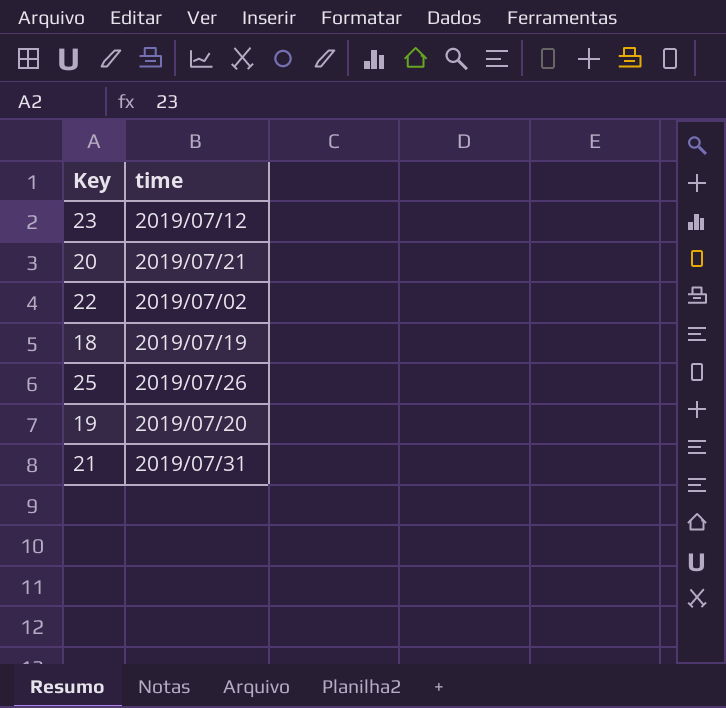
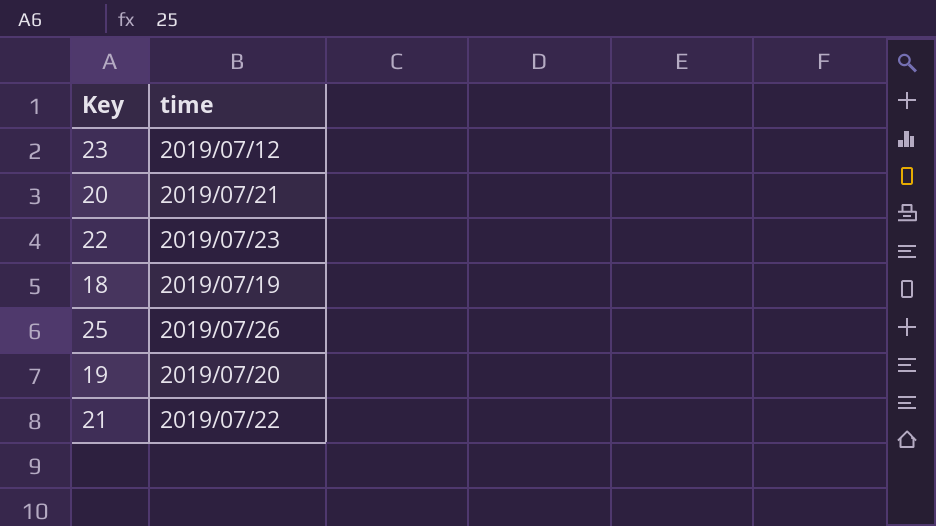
22 | time: 2019/07/02 -> 2019/07/23
21 | time: 2019/07/31 -> 2019/07/22

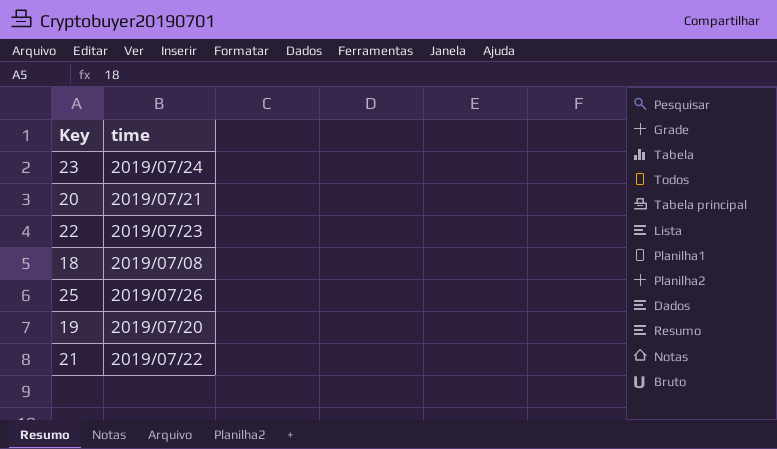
23 | time: 2019/07/12 -> 2019/07/24
18 | time: 2019/07/19 -> 2019/07/08

